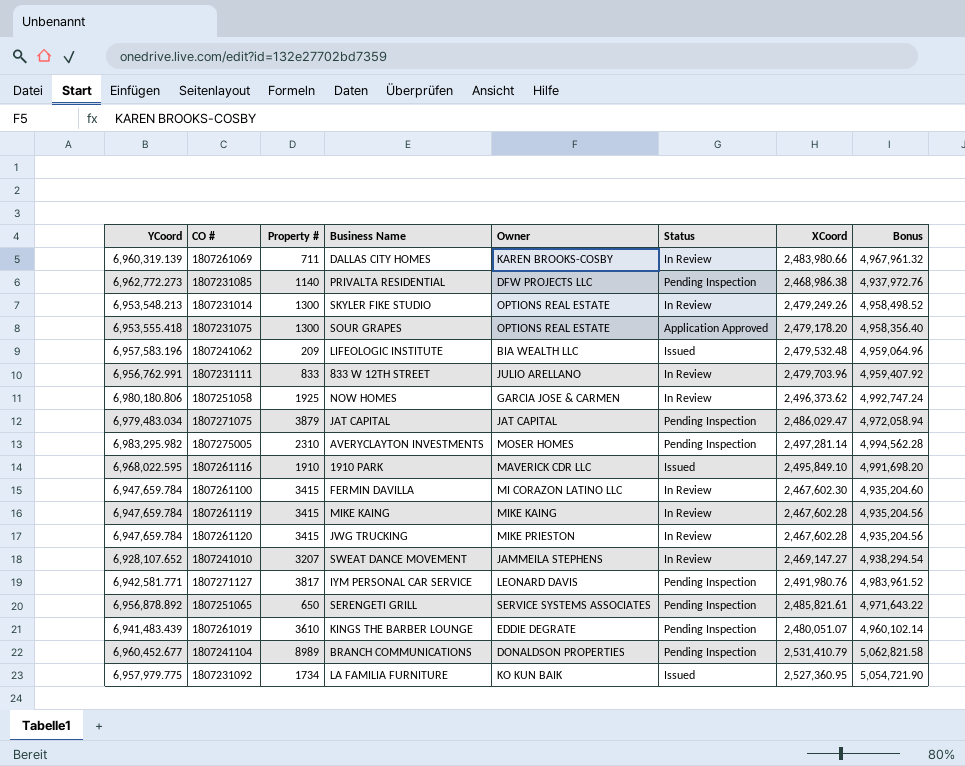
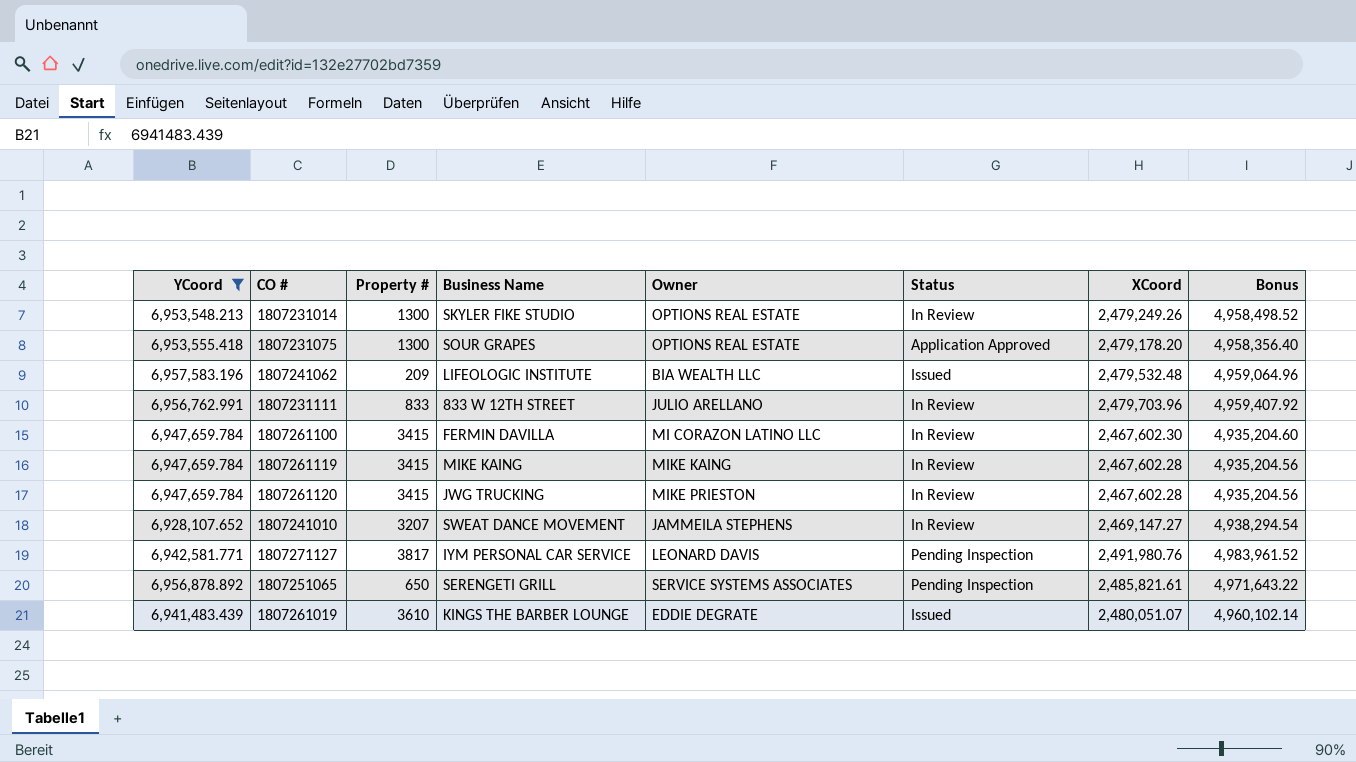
filter: none -> YCoord <= 6,957,583.196
1807261019 | Status: Pending Inspection -> Issued

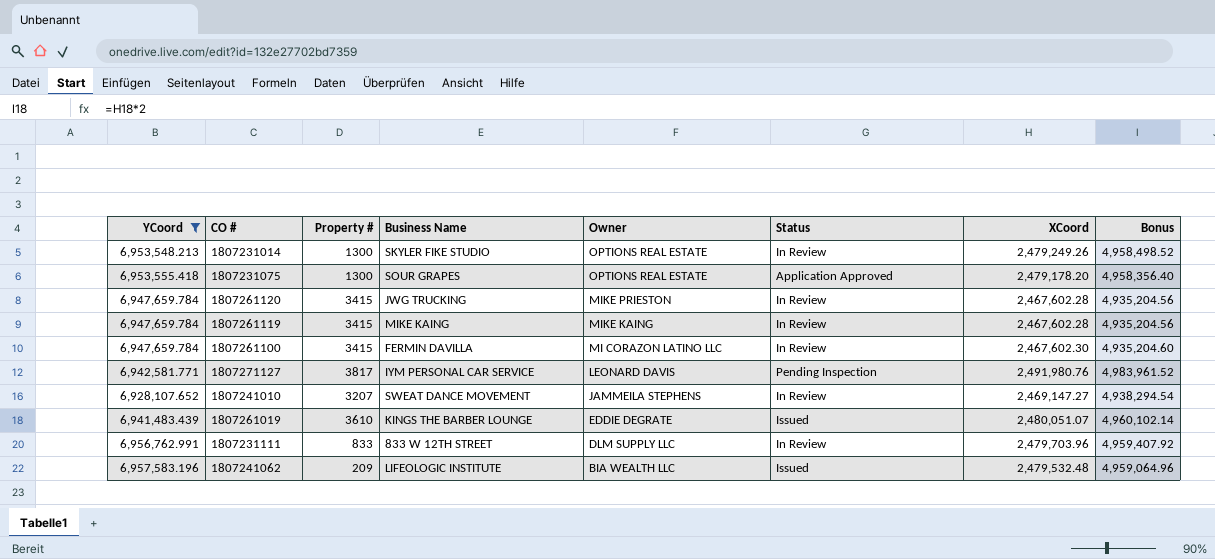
row order: none -> Owner descending
row 1807251065: 6,956,878.892 | 650 | SERENGETI GRILL | SERVICE SYSTEMS ASSOCIATES | Pending Inspection | 2,485,821.61 | 4,971,643.22 -> none
1807231111 | Owner: JULIO ARELLANO -> DLM SUPPLY LLC

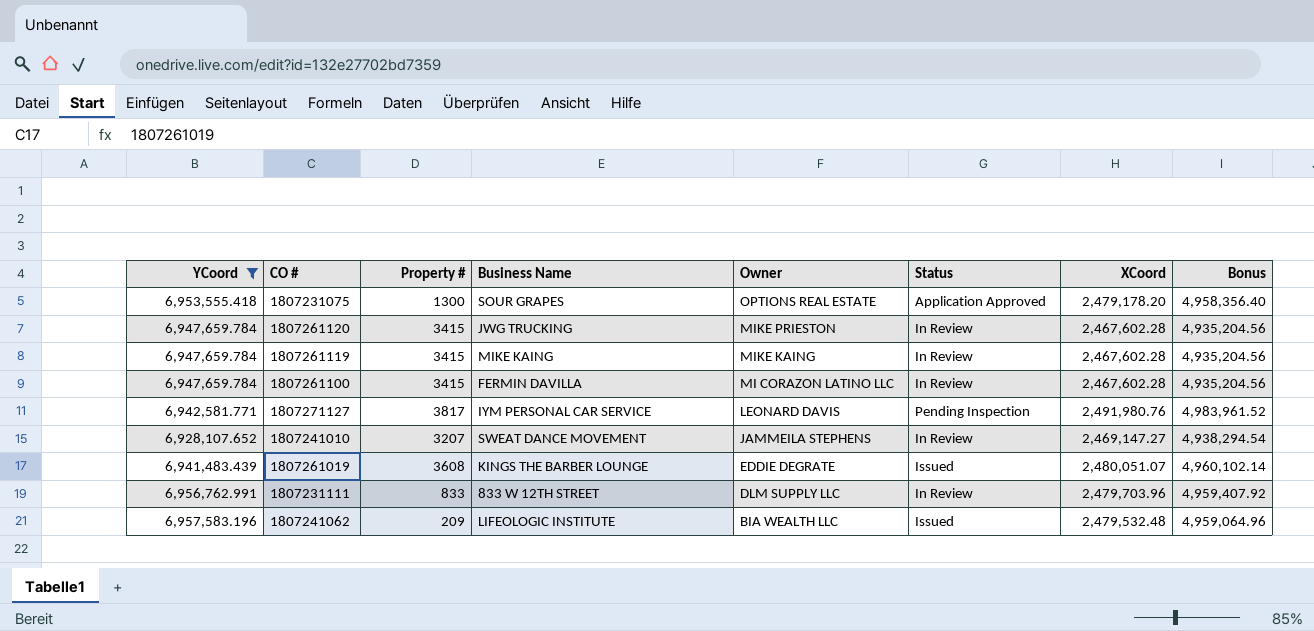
row 1807231014: 6,953,548.213 | 1300 | SKYLER FIKE STUDIO | OPTIONS REAL ESTATE | In Review | 2,479,249.26 | 4,958,498.52 -> none
1807261100 | XCoord: 2,467,602.30 -> 2,467,602.28
1807261100 | Bonus: 4,935,204.60 -> 4,935,204.56
1807261019 | Property #: 3610 -> 3608

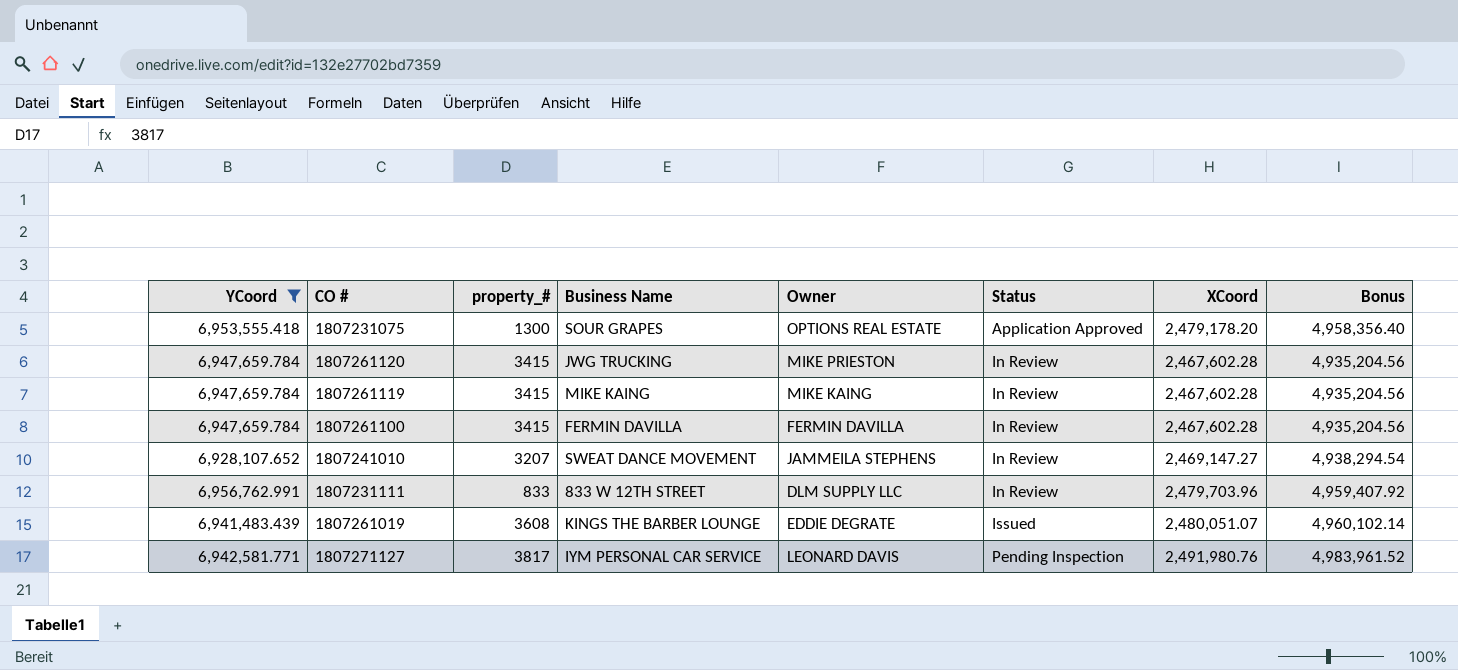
row order: Owner descending -> Status ascending
column name: Property # -> property_#
row 1807241062: 6,957,583.196 | 209 | LIFEOLOGIC INSTITUTE | BIA WEALTH LLC | Issued | 2,479,532.48 | 4,959,064.96 -> none
1807261100 | Owner: MI CORAZON LATINO LLC -> FERMIN DAVILLA

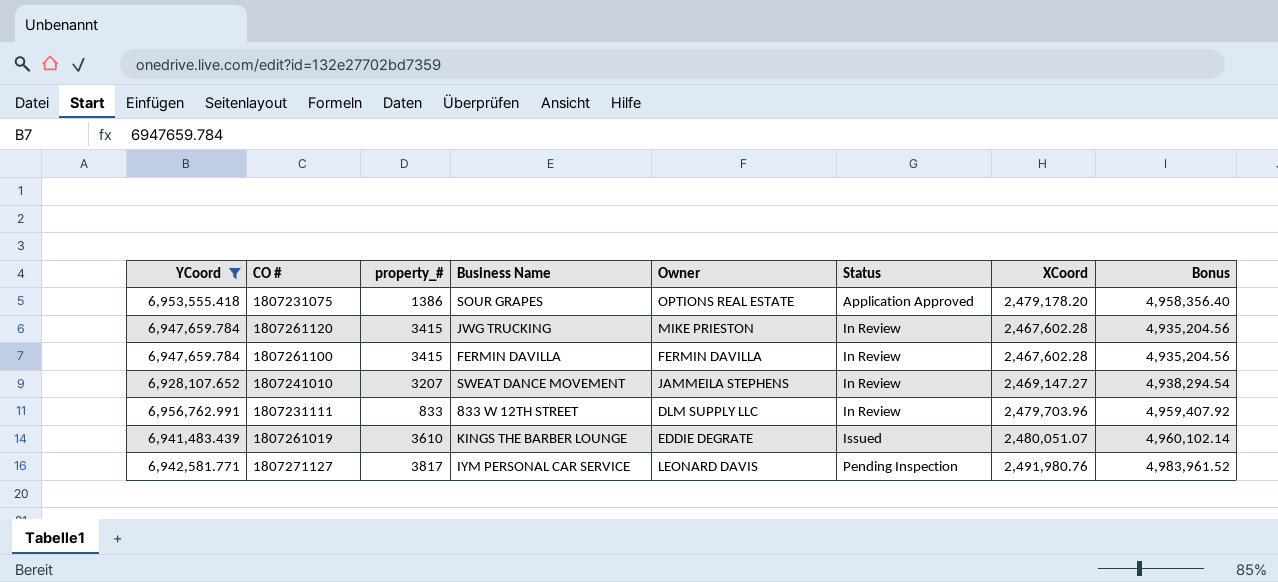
row 1807261119: 6,947,659.784 | 3415 | MIKE KAING | MIKE KAING | In Review | 2,467,602.28 | 4,935,204.56 -> none
1807231075 | property_#: 1300 -> 1386
1807261019 | property_#: 3608 -> 3610

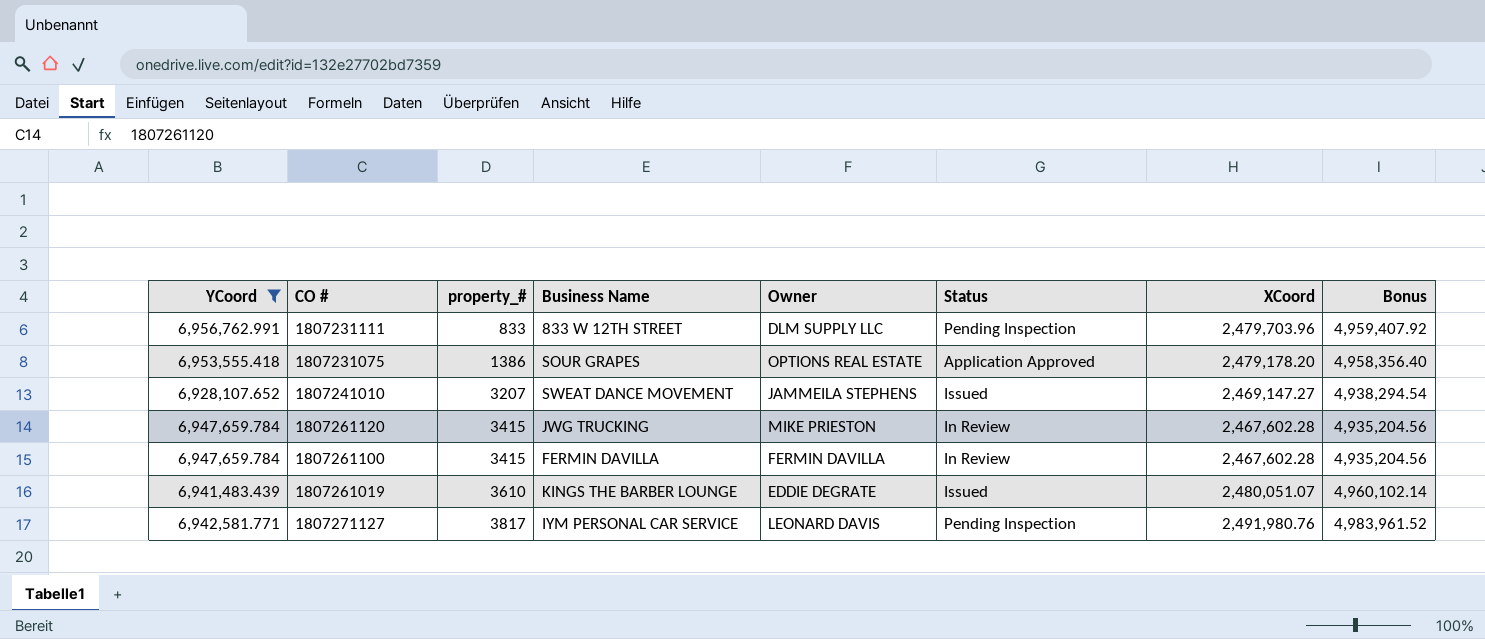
row order: Status ascending -> property_# ascending
1807231111 | Status: In Review -> Pending Inspection
1807241010 | Status: In Review -> Issued

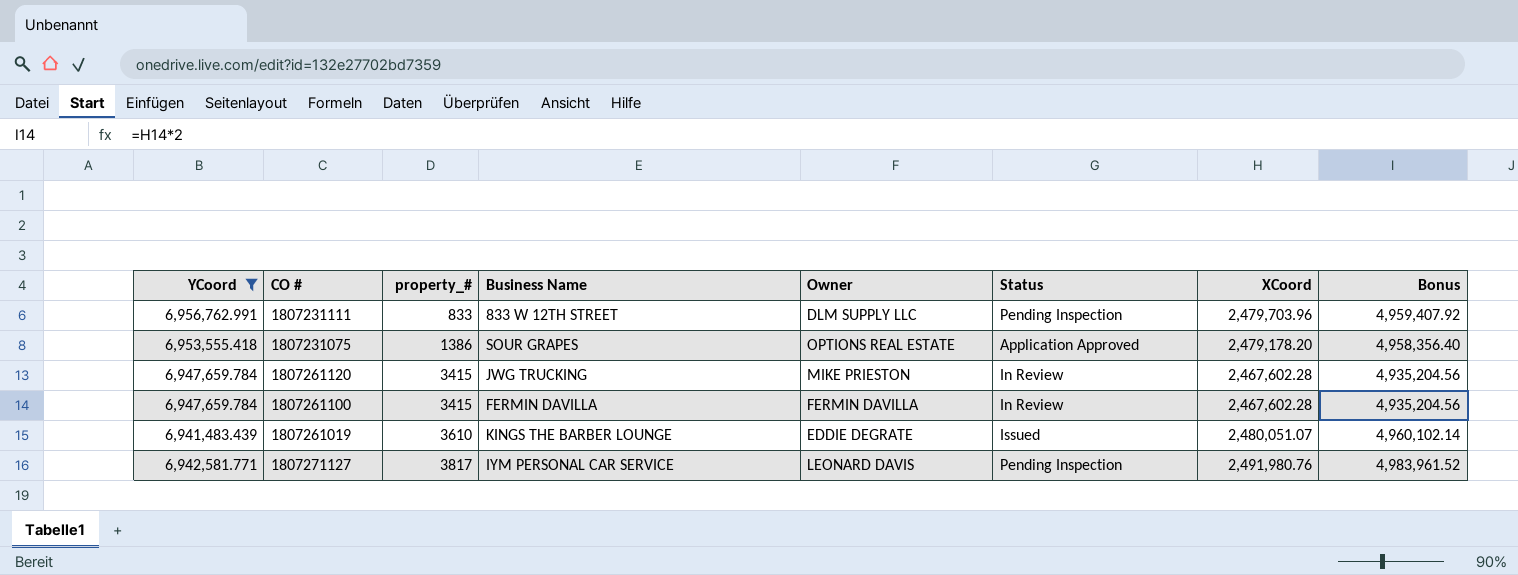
row 1807241010: 6,928,107.652 | 3207 | SWEAT DANCE MOVEMENT | JAMMEILA STEPHENS | Issued | 2,469,147.27 | 4,938,294.54 -> none

